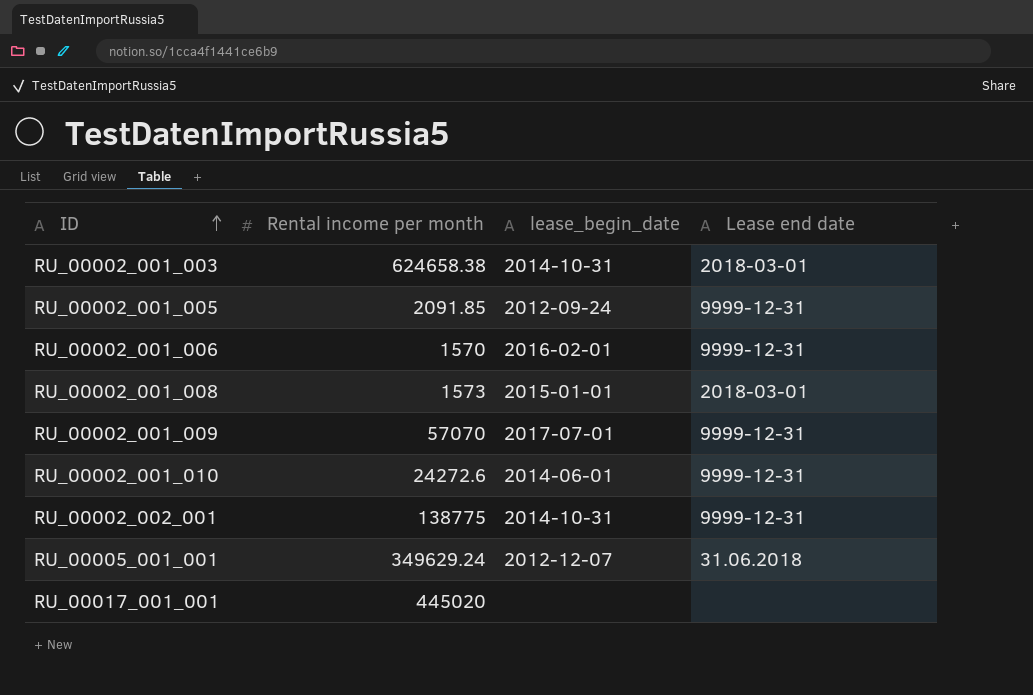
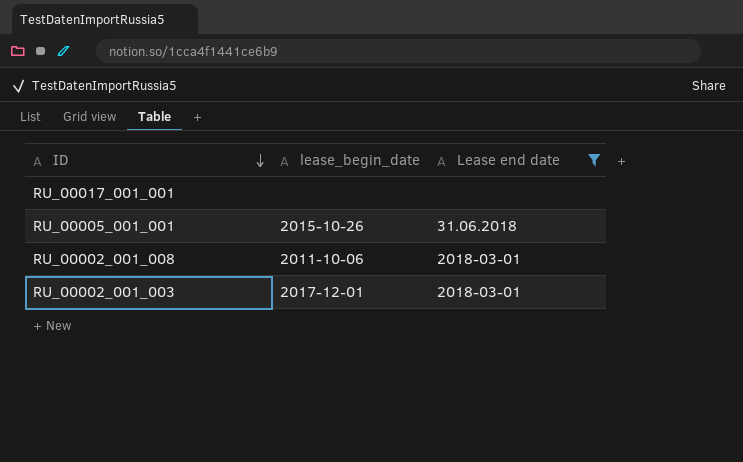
filter: none -> Lease end date != 9999-12-31
row order: ID ascending -> ID descending
column Rental income per month | position: 2 -> none
RU_00005_001_001 | lease_begin_date: 2012-12-07 -> 2015-10-26
RU_00002_001_008 | lease_begin_date: 2015-01-01 -> 2011-10-06
RU_00002_001_003 | lease_begin_date: 2014-10-31 -> 2017-12-01

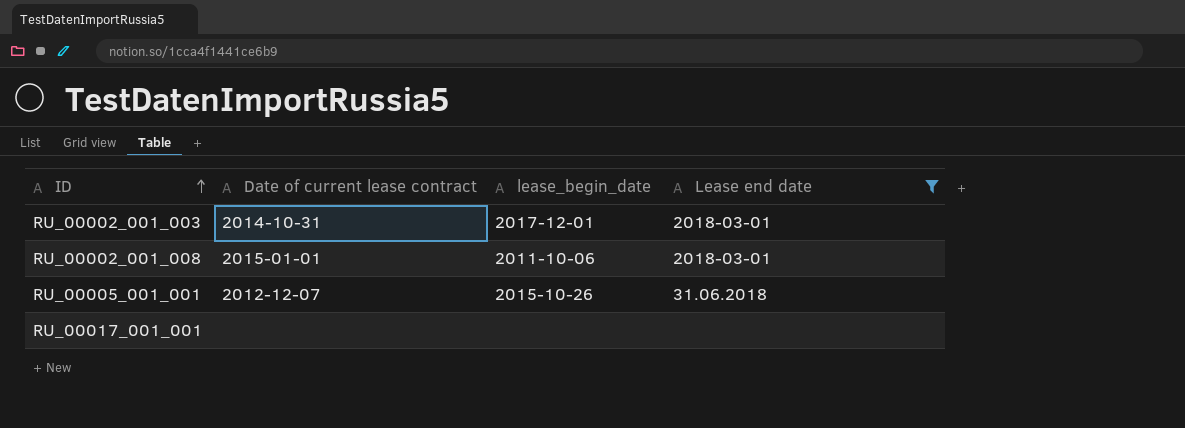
row order: ID descending -> ID ascending
column Date of current lease contract | position: none -> 2

